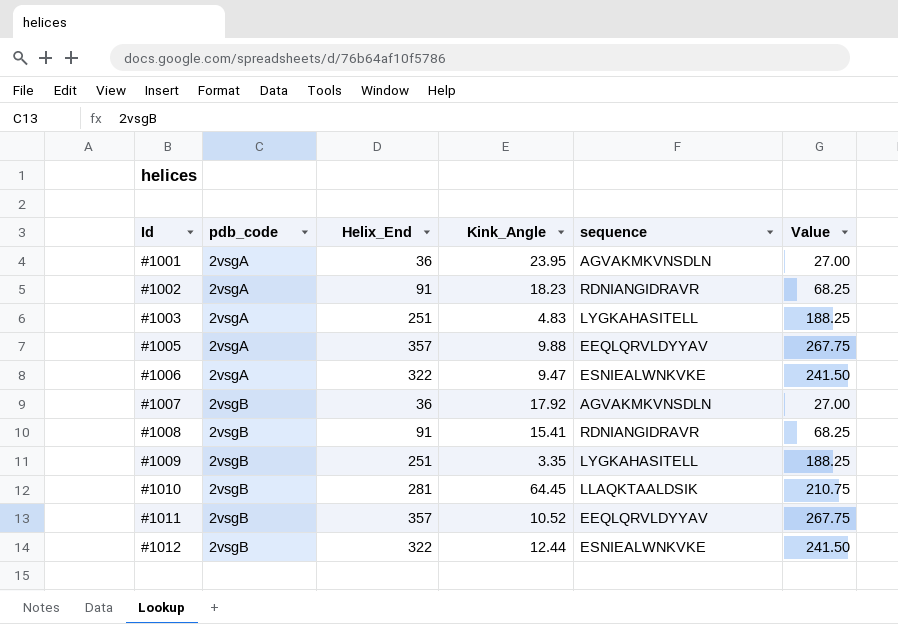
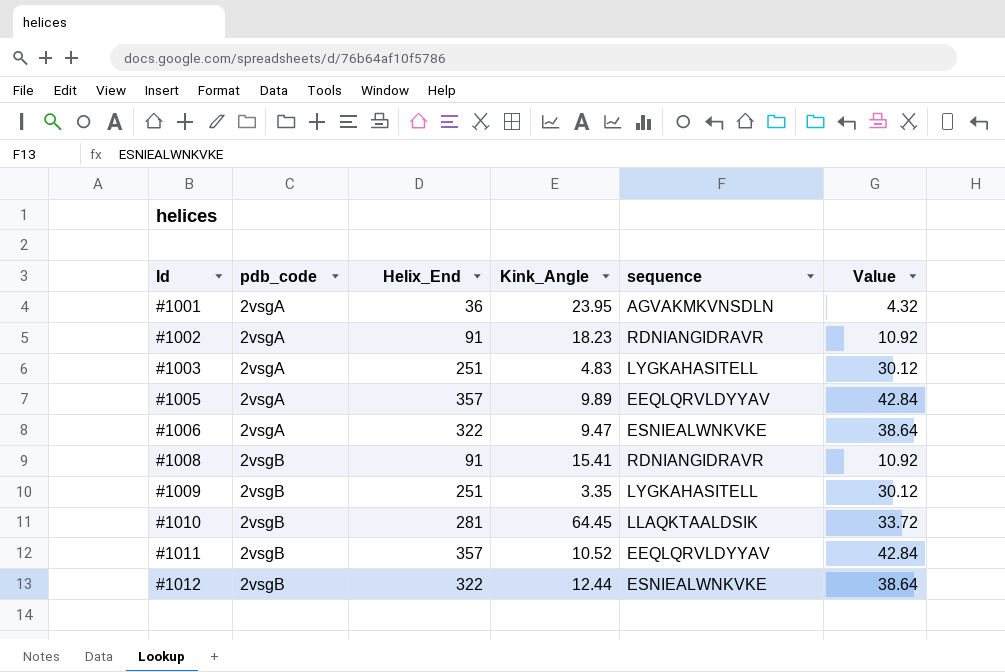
column Value | formula: [Helix_End] * 0.75 -> [Helix_End] * 0.12
row #1007: 2vsgB | 36 | 17.92 | AGVAKMKVNSDLN | 27.00 -> none
#1005 | Kink_Angle: 9.88 -> 9.89

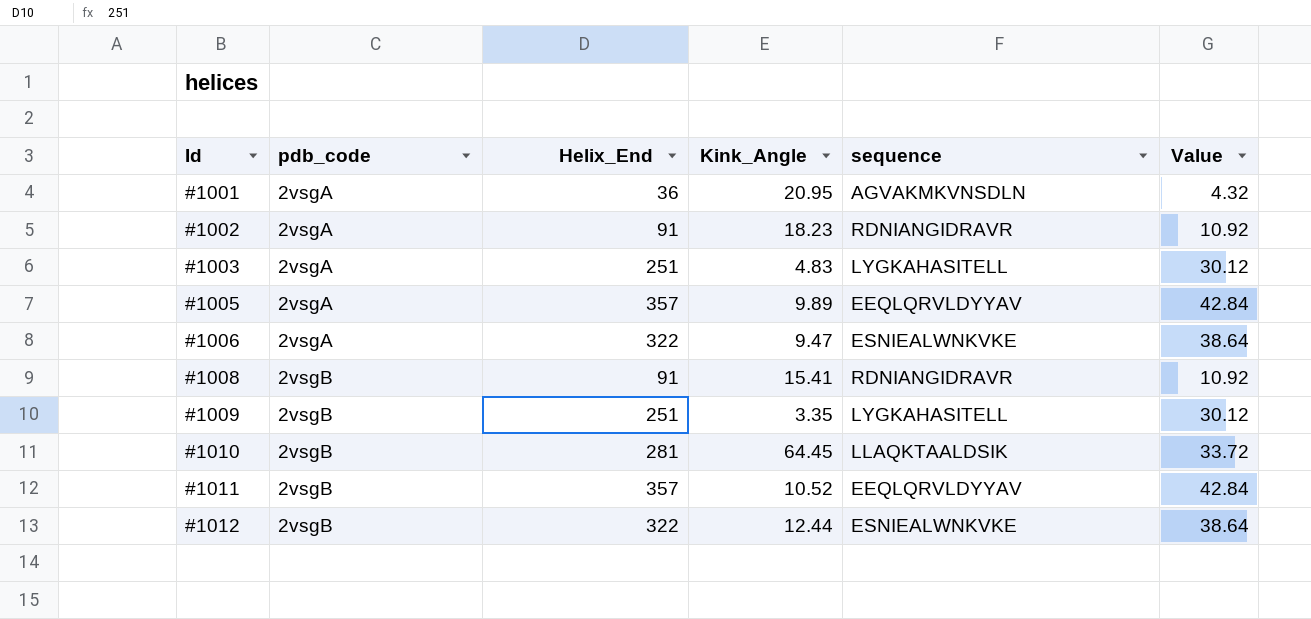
#1001 | Kink_Angle: 23.95 -> 20.95

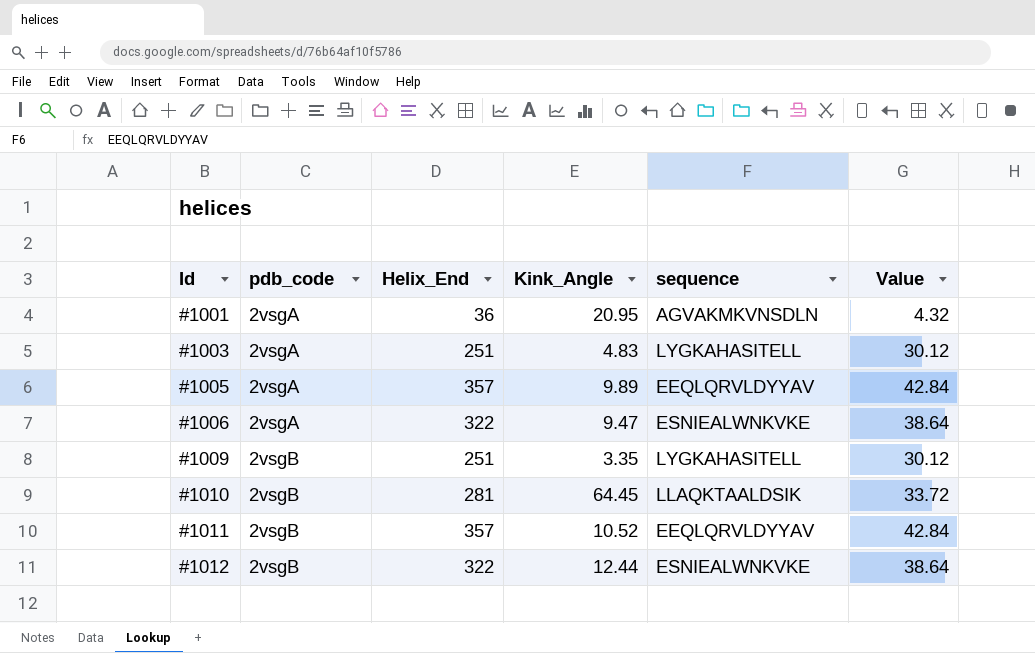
row #1002: 2vsgA | 91 | 18.23 | RDNIANGIDRAVR | 10.92 -> none
row #1008: 2vsgB | 91 | 15.41 | RDNIANGIDRAVR | 10.92 -> none

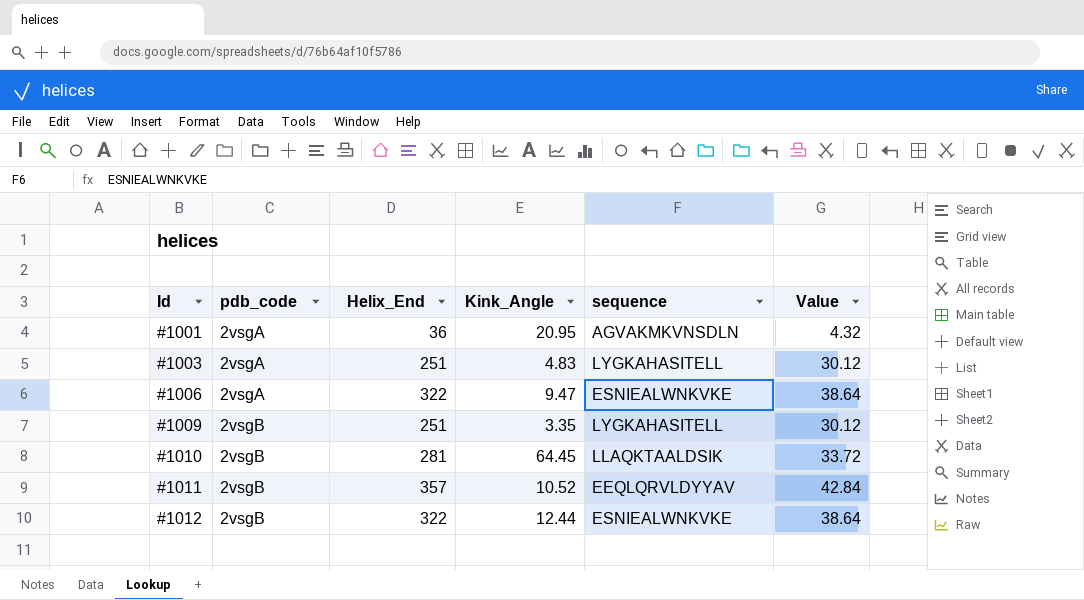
row #1005: 2vsgA | 357 | 9.89 | EEQLQRVLDYYAV | 42.84 -> none

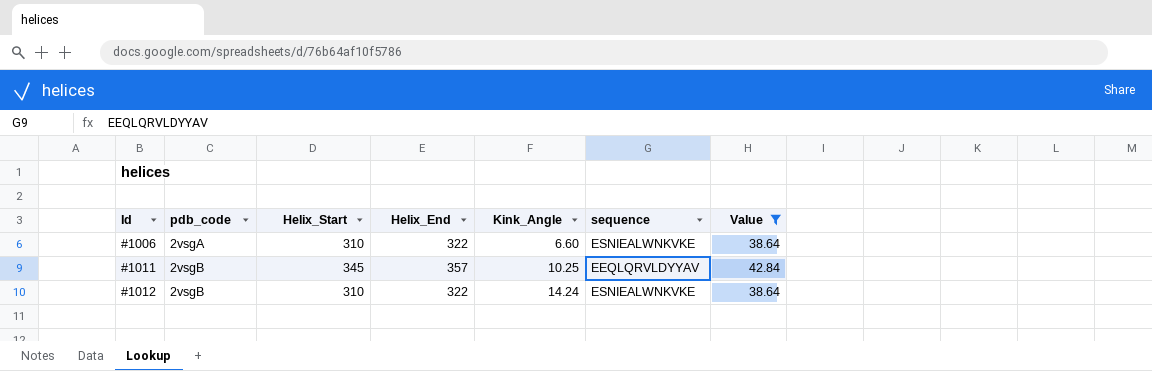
filter: none -> Value >= 38.64
column Helix_Start | position: none -> 3
#1006 | Kink_Angle: 9.47 -> 6.60
#1011 | Kink_Angle: 10.52 -> 10.25
#1012 | Kink_Angle: 12.44 -> 14.24

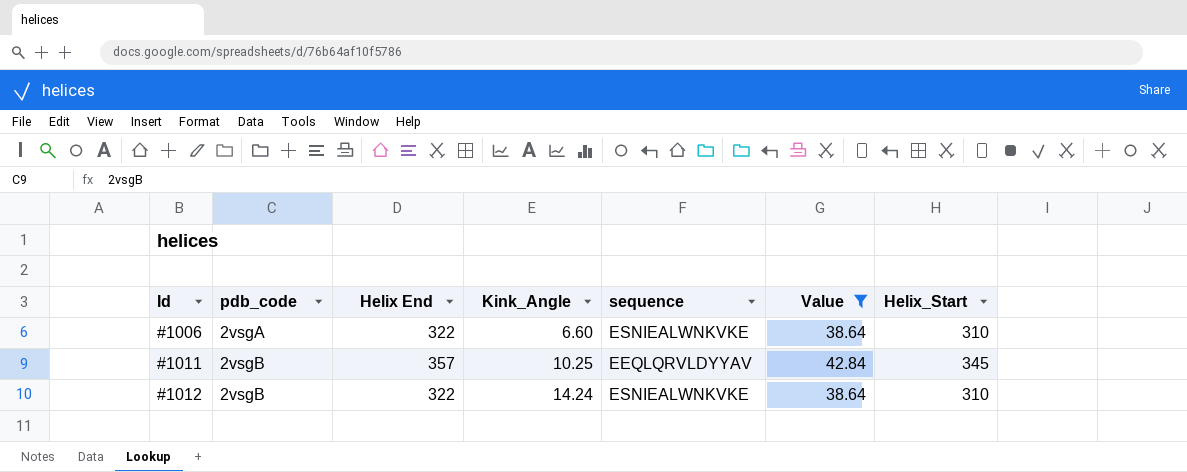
column name: Helix_End -> Helix End
column Helix_Start | position: 3 -> 7

